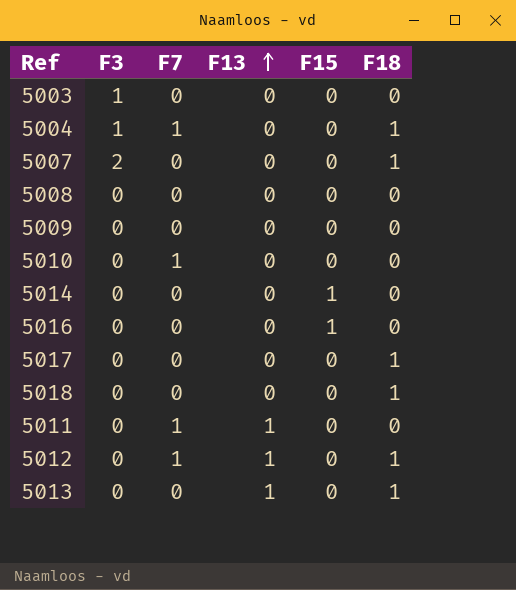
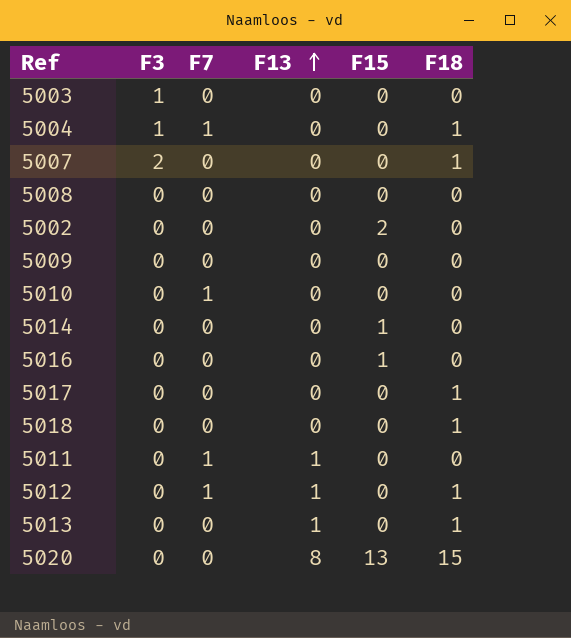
row 5002: none -> 0 | 0 | 0 | 2 | 0
row 5020: none -> 0 | 0 | 8 | 13 | 15

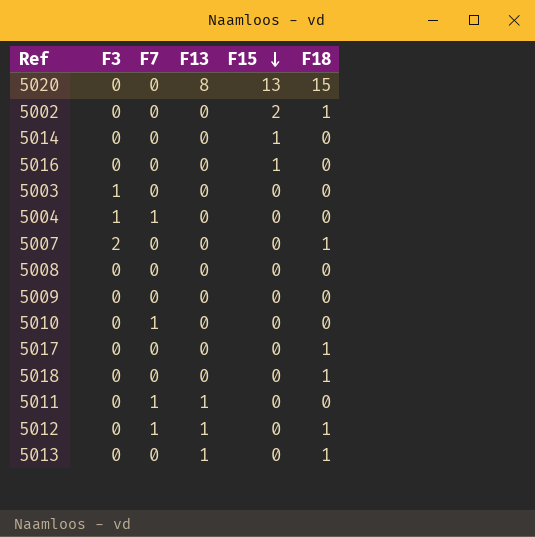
row order: F13 ascending -> F15 descending
5002 | F18: 0 -> 1
5004 | F18: 1 -> 0

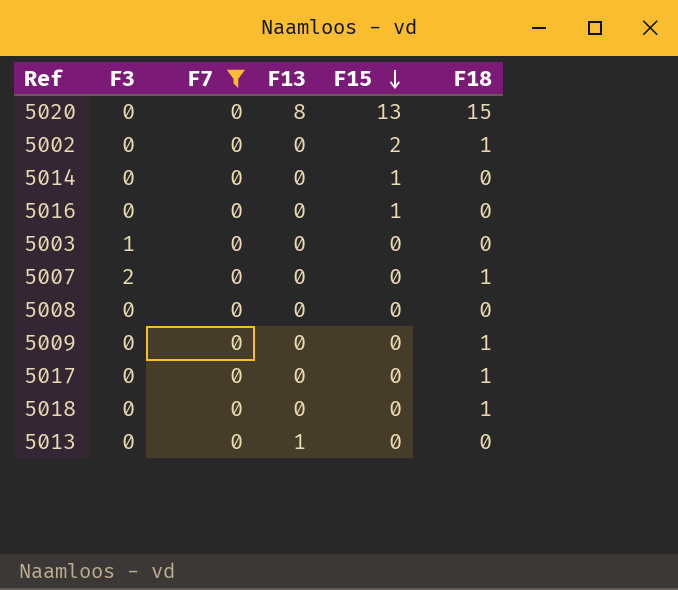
filter: none -> F7 = 0
5009 | F18: 0 -> 1
5013 | F18: 1 -> 0

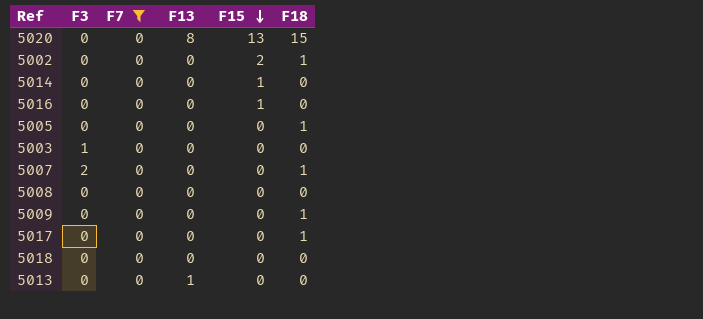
row 5005: none -> 0 | 0 | 0 | 0 | 1
5018 | F18: 1 -> 0

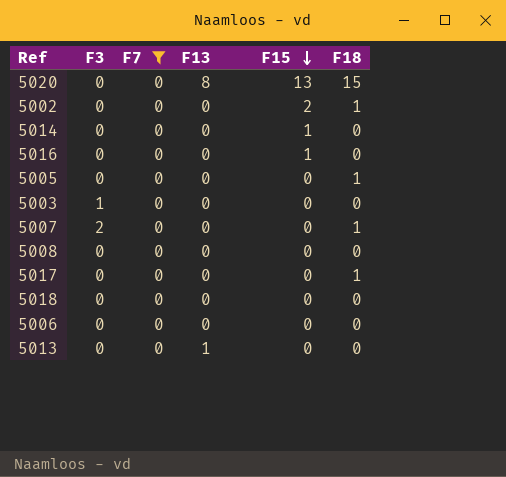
row 5009: 0 | 0 | 0 | 0 | 1 -> none
row 5006: none -> 0 | 0 | 0 | 0 | 0

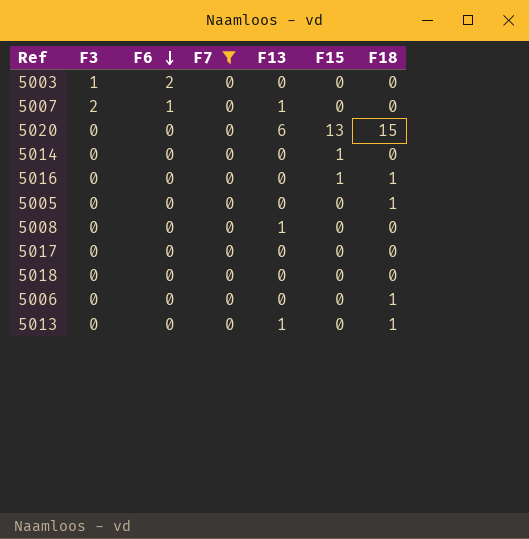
row order: F15 descending -> F6 descending
column F6 | position: none -> 3
row 5002: 0 | 0 | 0 | 2 | 1 -> none
5007 | F13: 0 -> 1
5007 | F18: 1 -> 0
5020 | F13: 8 -> 6
5016 | F18: 0 -> 1
5008 | F13: 0 -> 1
5017 | F18: 1 -> 0
5006 | F18: 0 -> 1
5013 | F18: 0 -> 1

